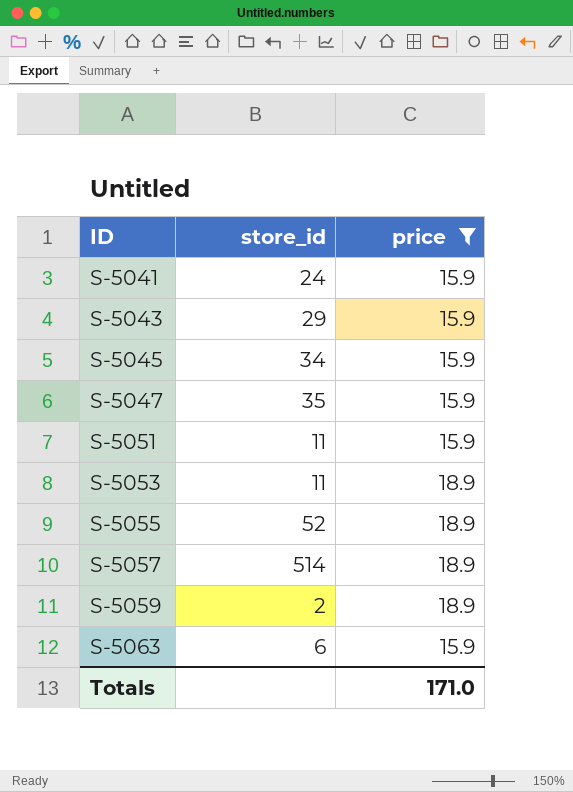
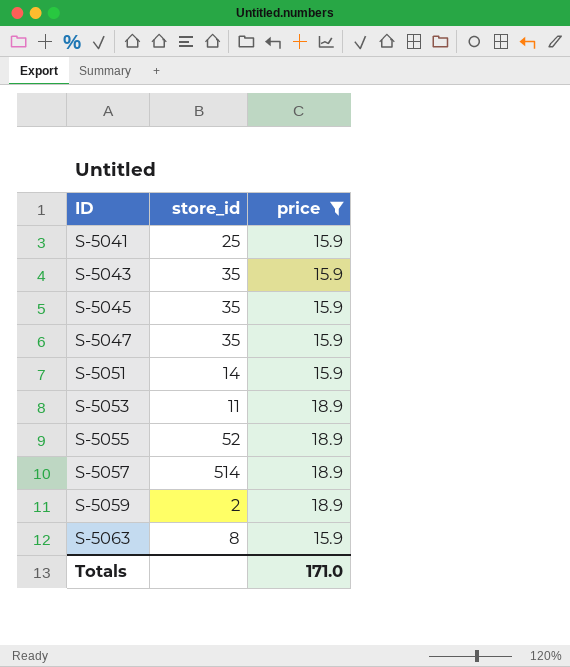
S-5041 | store_id: 24 -> 25
S-5043 | store_id: 29 -> 35
S-5045 | store_id: 34 -> 35
S-5051 | store_id: 11 -> 14
S-5063 | store_id: 6 -> 8

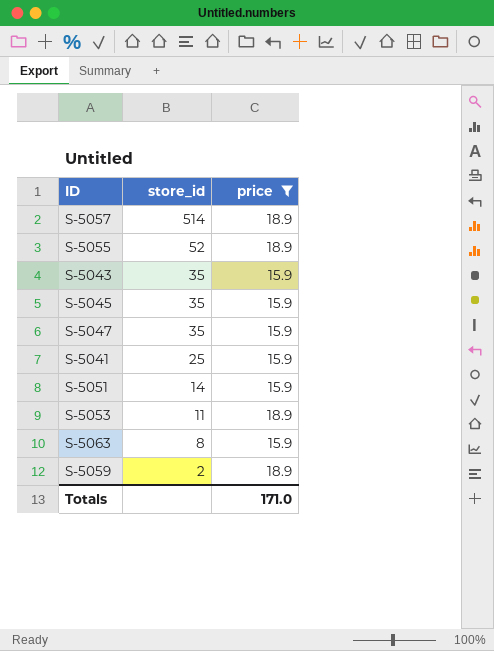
row order: ID ascending -> store_id descending

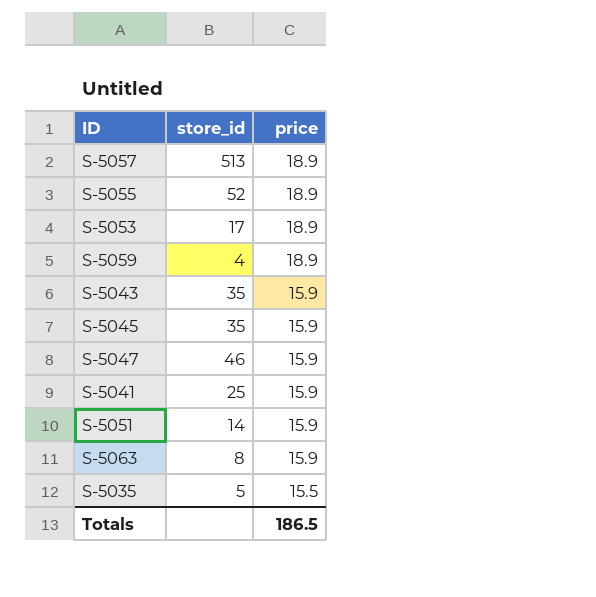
filter: price != 15.5 -> none
row order: store_id descending -> price descending
S-5057 | store_id: 514 -> 513
S-5053 | store_id: 11 -> 17
S-5059 | store_id: 2 -> 4
S-5047 | store_id: 35 -> 46
Totals | price: 171.0 -> 186.5

